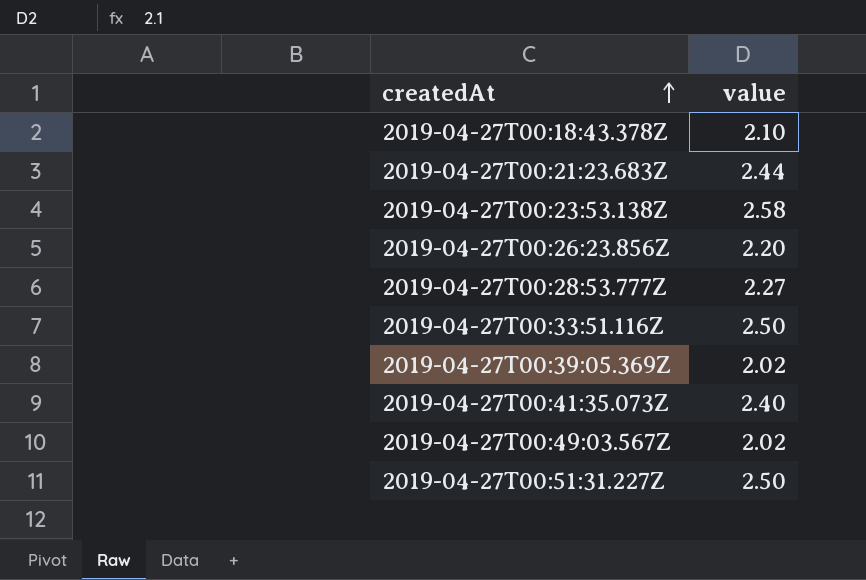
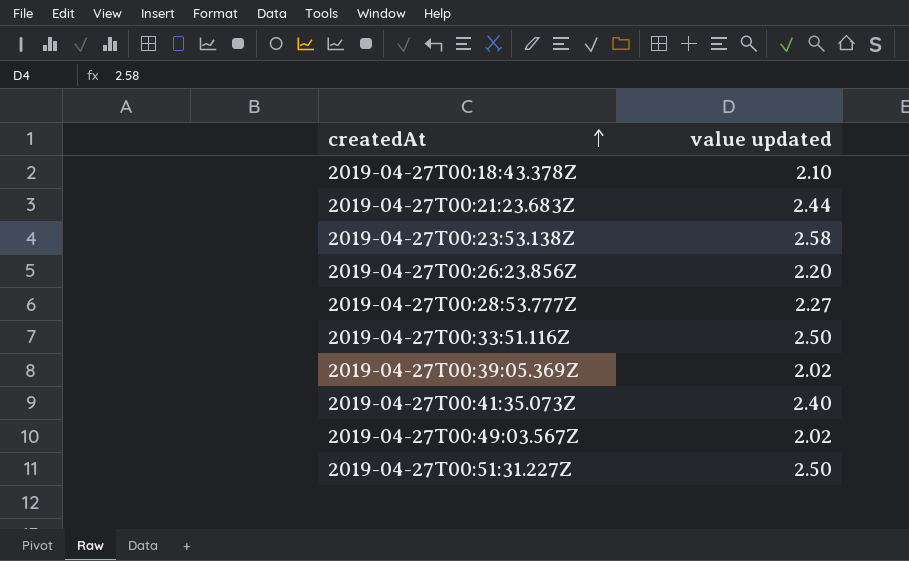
column name: value -> value updated

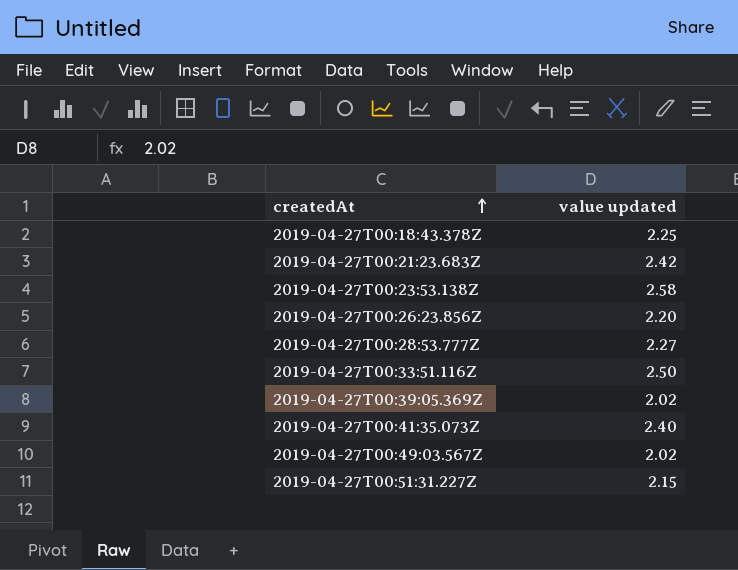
2019-04-27T00:18:43.378Z | value updated: 2.10 -> 2.25
2019-04-27T00:21:23.683Z | value updated: 2.44 -> 2.42
2019-04-27T00:51:31.227Z | value updated: 2.50 -> 2.15

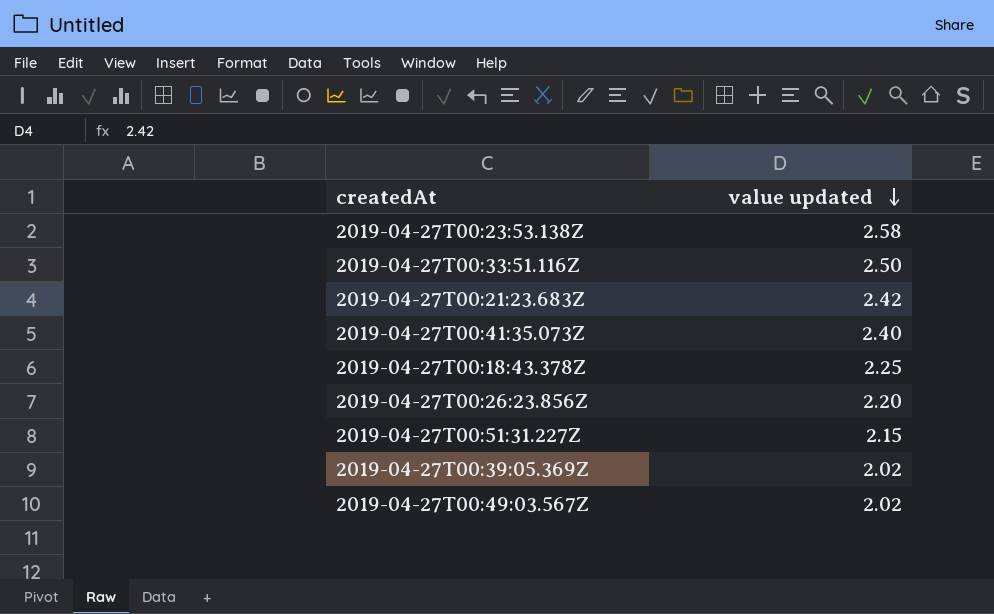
row order: createdAt ascending -> value updated descending
row 2019-04-27T00:28:53.777Z: 2.27 -> none

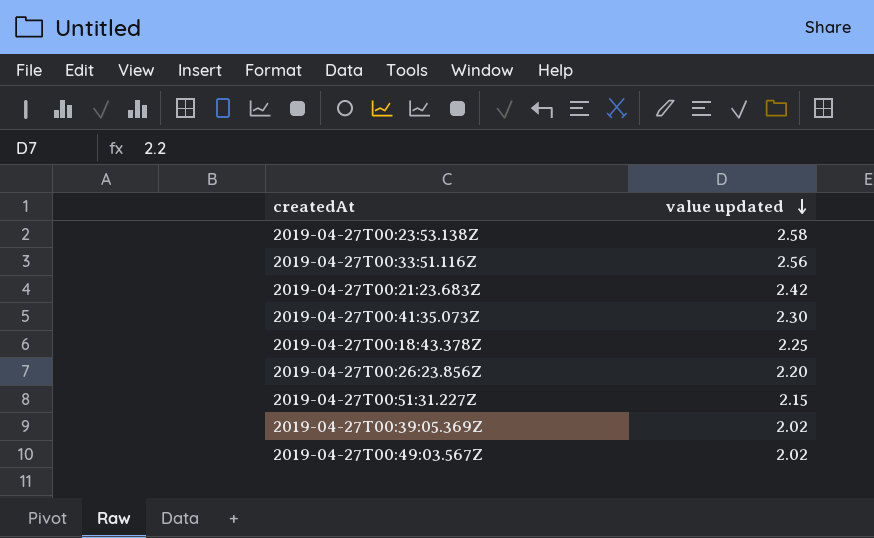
2019-04-27T00:33:51.116Z | value updated: 2.50 -> 2.56
2019-04-27T00:41:35.073Z | value updated: 2.40 -> 2.30

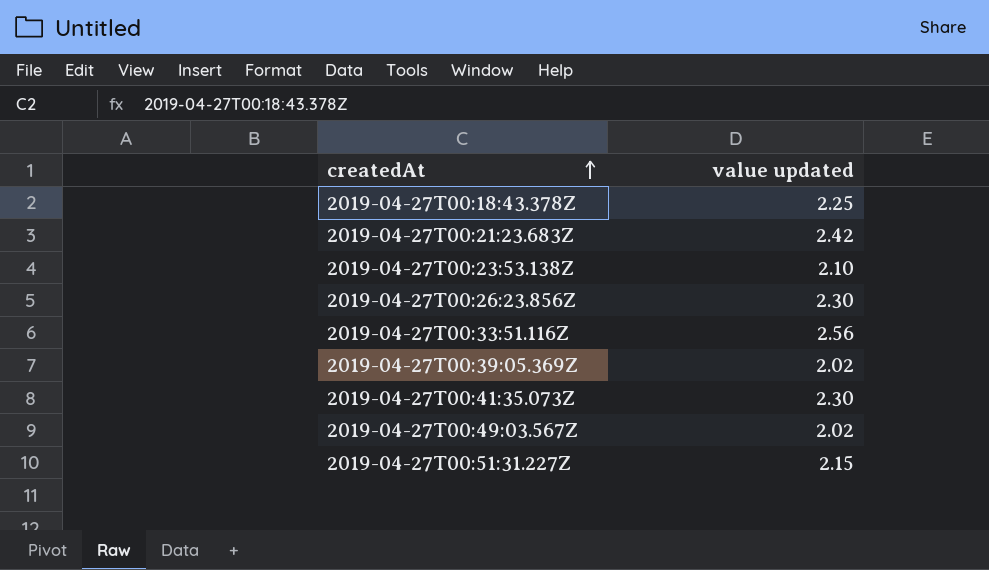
row order: value updated descending -> createdAt ascending
2019-04-27T00:23:53.138Z | value updated: 2.58 -> 2.10
2019-04-27T00:26:23.856Z | value updated: 2.20 -> 2.30

